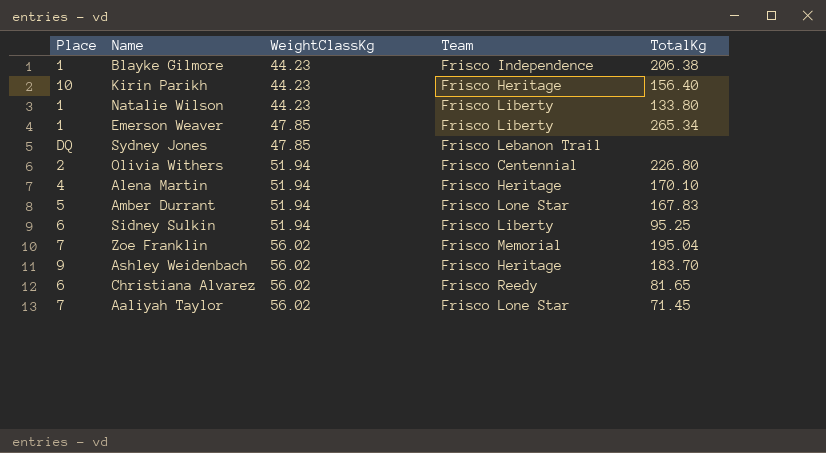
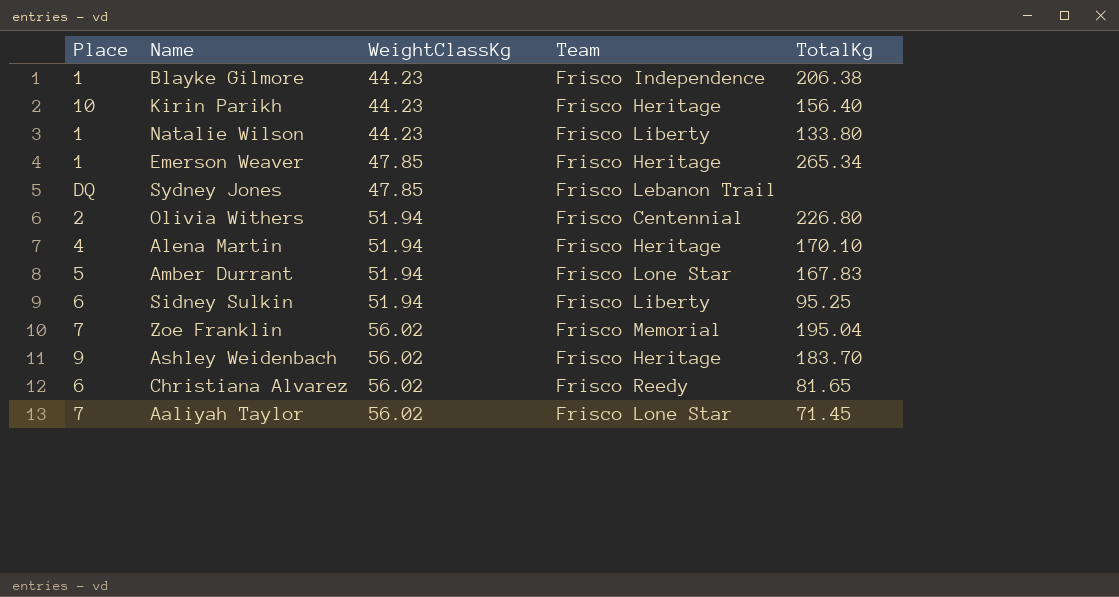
Emerson Weaver | Team: Frisco Liberty -> Frisco Heritage

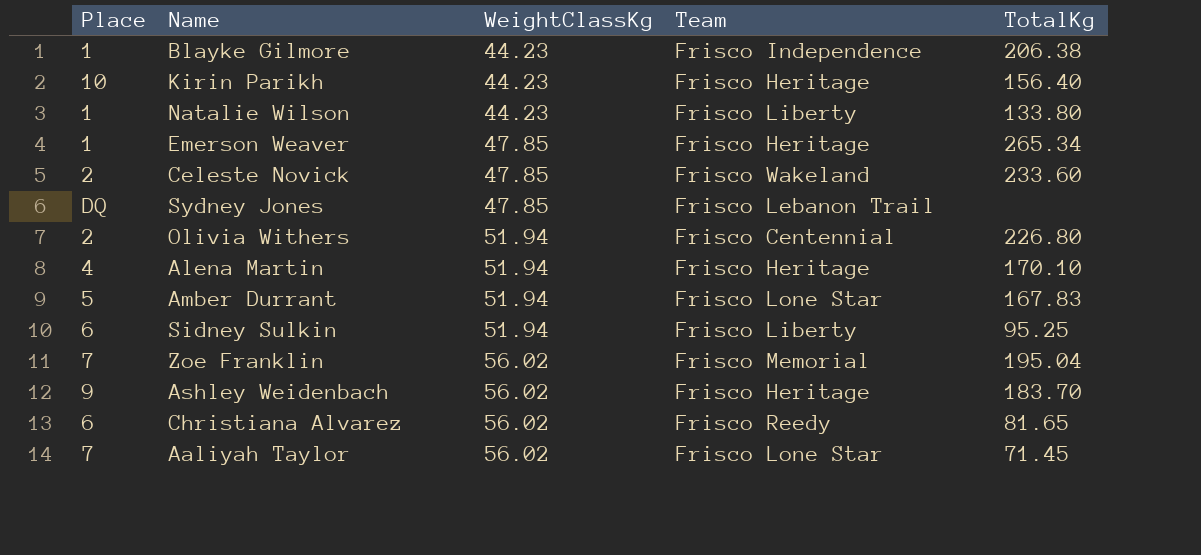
row Celeste Novick: none -> 2 | 47.85 | Frisco Wakeland | 233.60

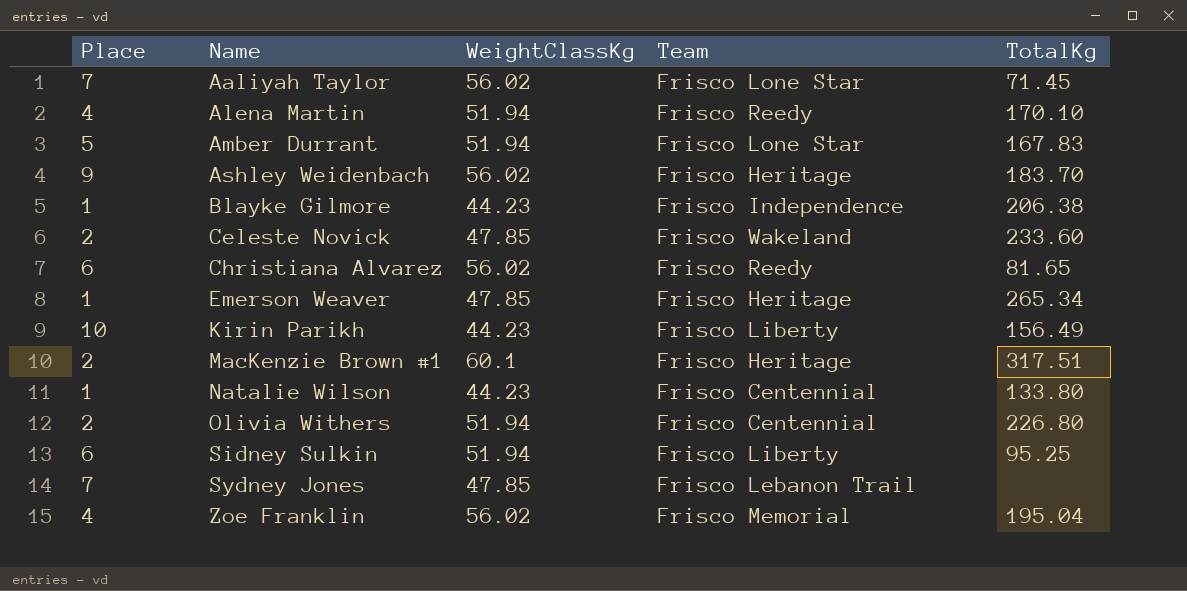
row order: WeightClassKg ascending -> Name ascending
Alena Martin | Team: Frisco Heritage -> Frisco Reedy
Kirin Parikh | Team: Frisco Heritage -> Frisco Liberty
Kirin Parikh | TotalKg: 156.40 -> 156.49
row MacKenzie Brown #1: none -> 2 | 60.1 | Frisco Heritage | 317.51
Natalie Wilson | Team: Frisco Liberty -> Frisco Centennial
Sydney Jones | Place: DQ -> 7
Zoe Franklin | Place: 7 -> 4

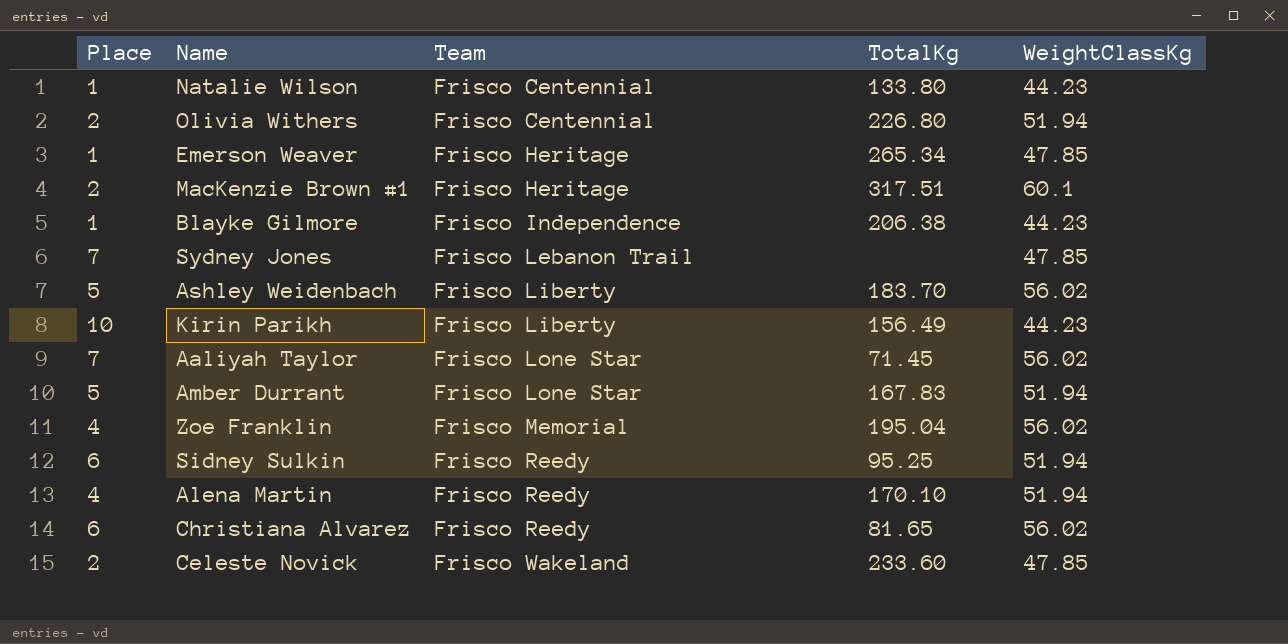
row order: Name ascending -> Team ascending
column WeightClassKg | position: 3 -> 5
Ashley Weidenbach | Place: 9 -> 5
Ashley Weidenbach | Team: Frisco Heritage -> Frisco Liberty
Sidney Sulkin | Team: Frisco Liberty -> Frisco Reedy

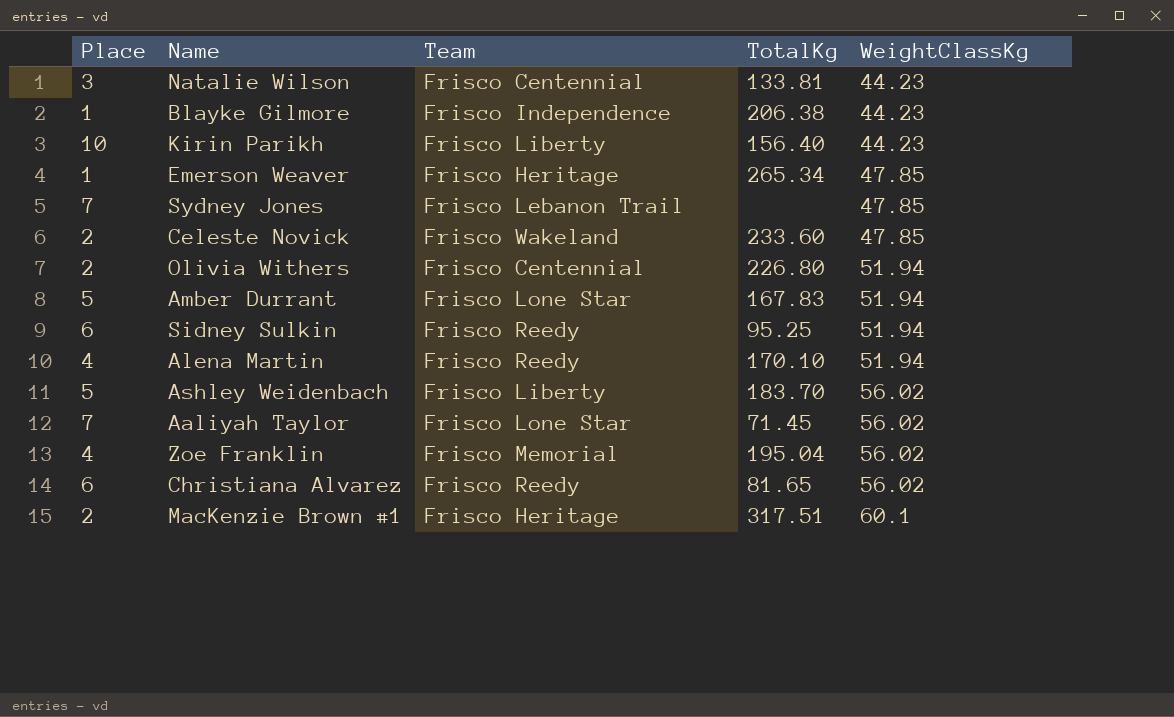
row order: Team ascending -> WeightClassKg ascending
Natalie Wilson | Place: 1 -> 3
Natalie Wilson | TotalKg: 133.80 -> 133.81
Kirin Parikh | TotalKg: 156.49 -> 156.40

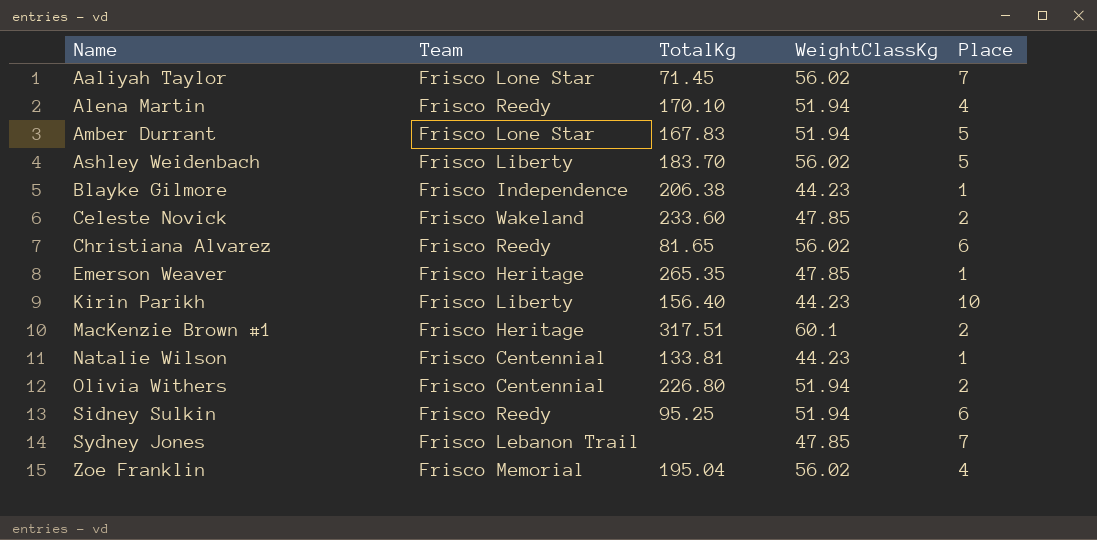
row order: WeightClassKg ascending -> Name ascending
column Place | position: 1 -> 5
Emerson Weaver | TotalKg: 265.34 -> 265.35
Natalie Wilson | Place: 3 -> 1

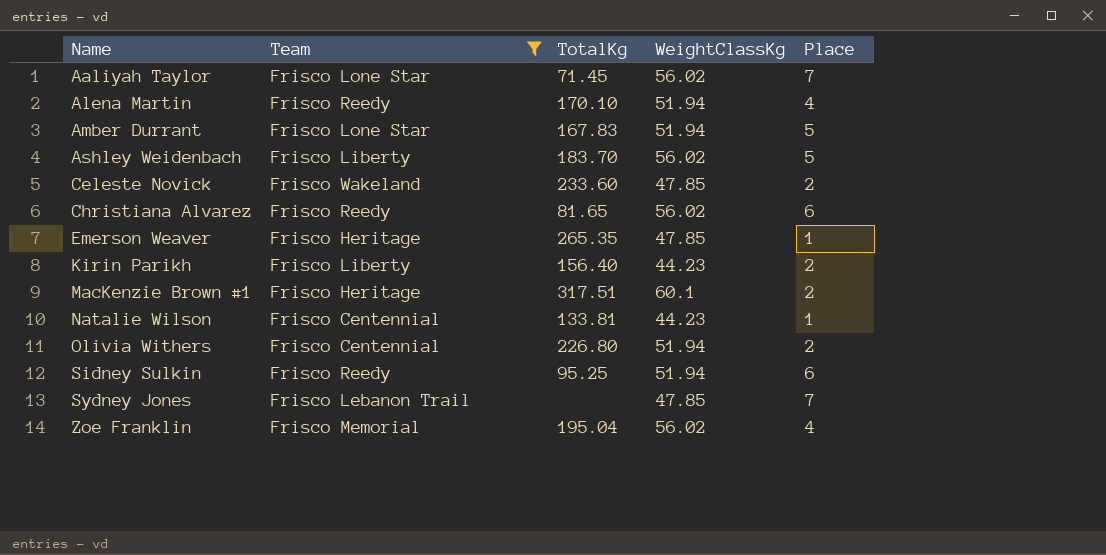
filter: none -> Team != Frisco Independence
Kirin Parikh | Place: 10 -> 2

